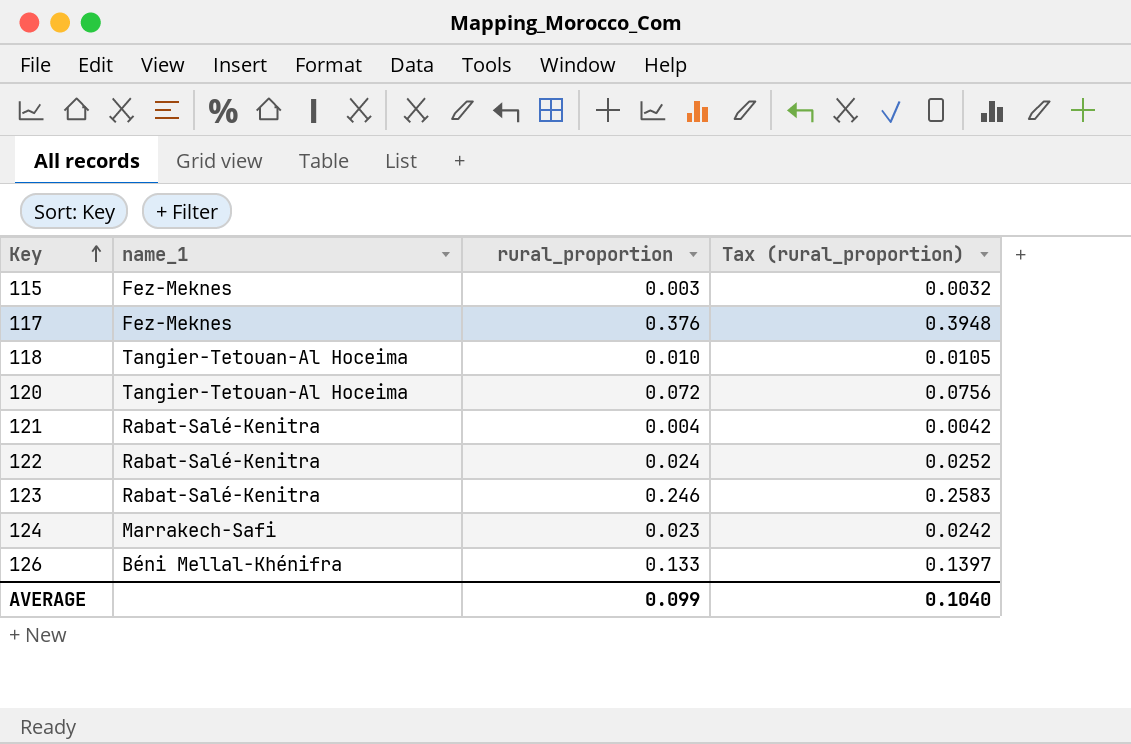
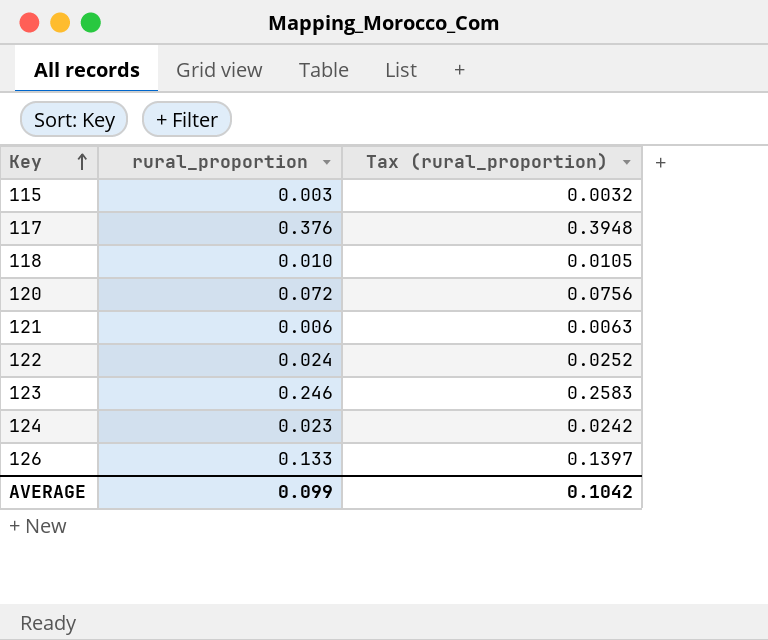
column name_1 | position: 2 -> none
121 | rural_proportion: 0.004 -> 0.006
121 | Tax (rural_proportion): 0.0042 -> 0.0063
AVERAGE | Tax (rural_proportion): 0.1040 -> 0.1042

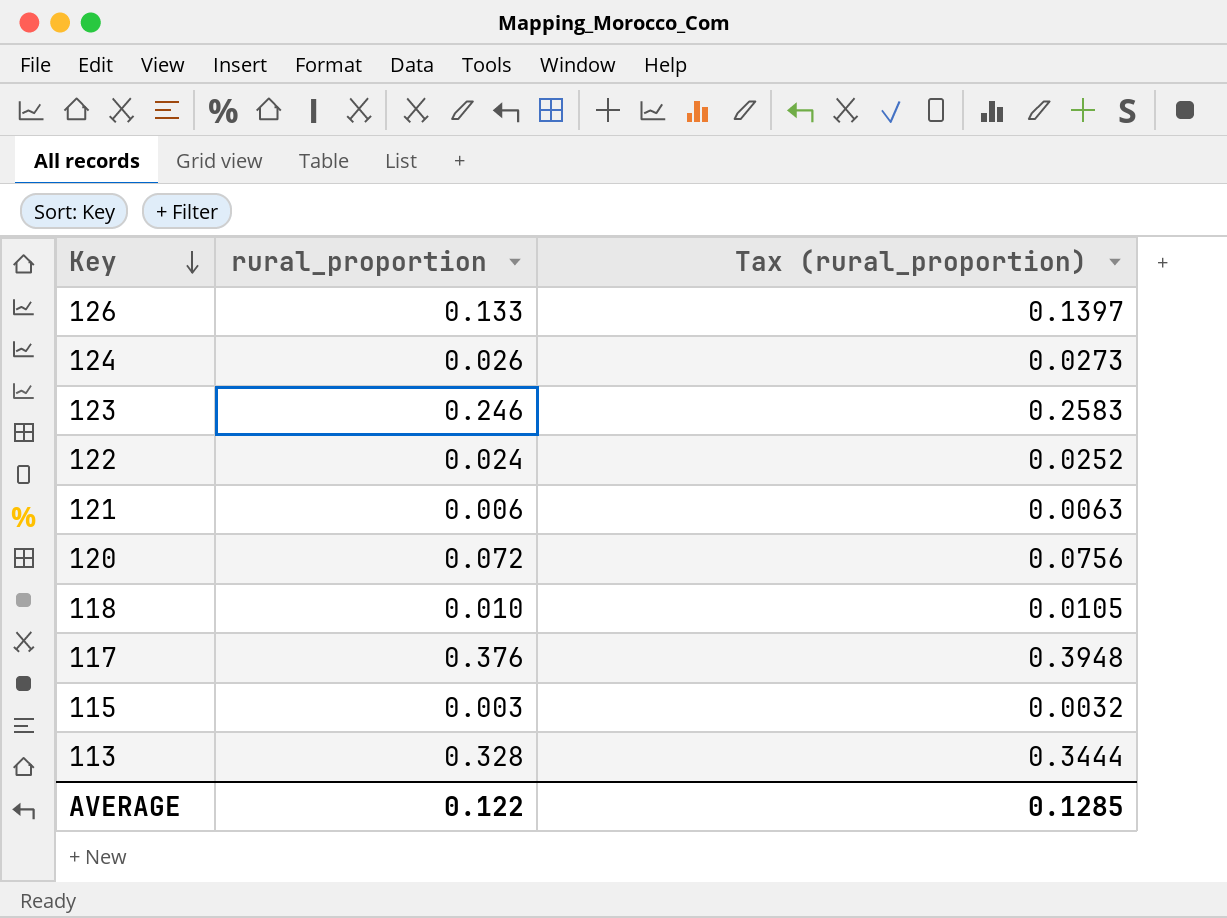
row order: Key ascending -> Key descending
124 | rural_proportion: 0.023 -> 0.026
124 | Tax (rural_proportion): 0.0242 -> 0.0273
row 113: none -> 0.328 | 0.3444
AVERAGE | rural_proportion: 0.099 -> 0.122
AVERAGE | Tax (rural_proportion): 0.1042 -> 0.1285

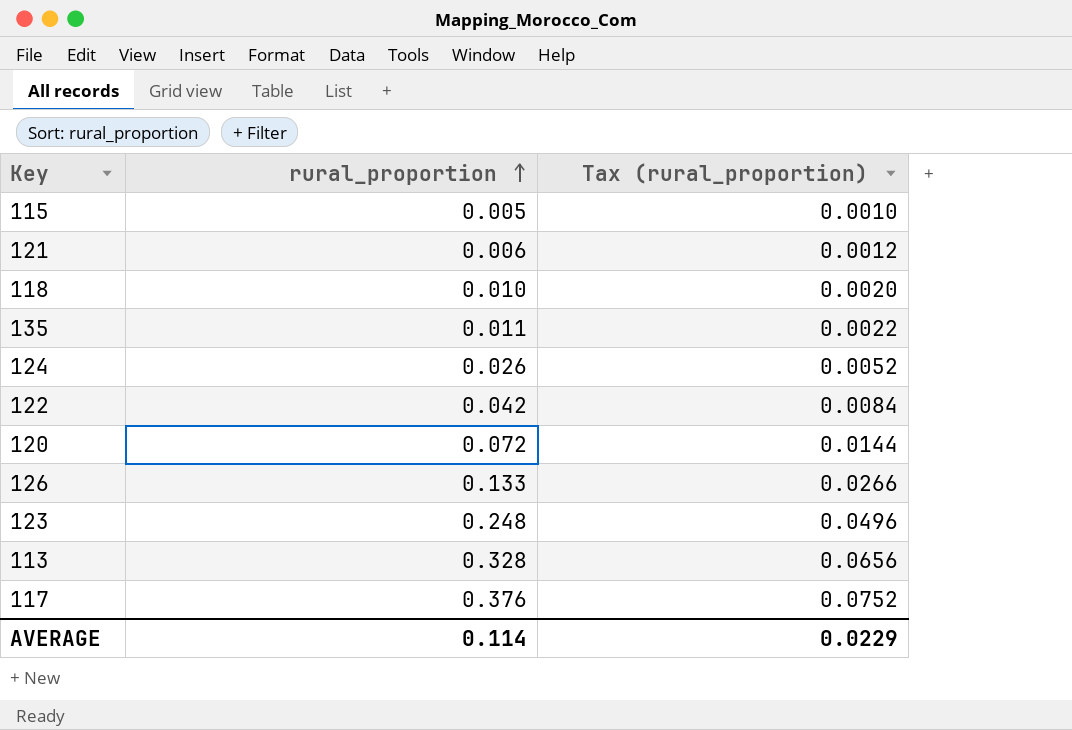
row order: Key descending -> rural_proportion ascending
column Tax (rural_proportion) | formula: [rural_proportion] * 1.05 -> [rural_proportion] * 0.2
115 | rural_proportion: 0.003 -> 0.005
row 135: none -> 0.011 | 0.0022
122 | rural_proportion: 0.024 -> 0.042
123 | rural_proportion: 0.246 -> 0.248
AVERAGE | rural_proportion: 0.122 -> 0.114
AVERAGE | Tax (rural_proportion): 0.1285 -> 0.0229

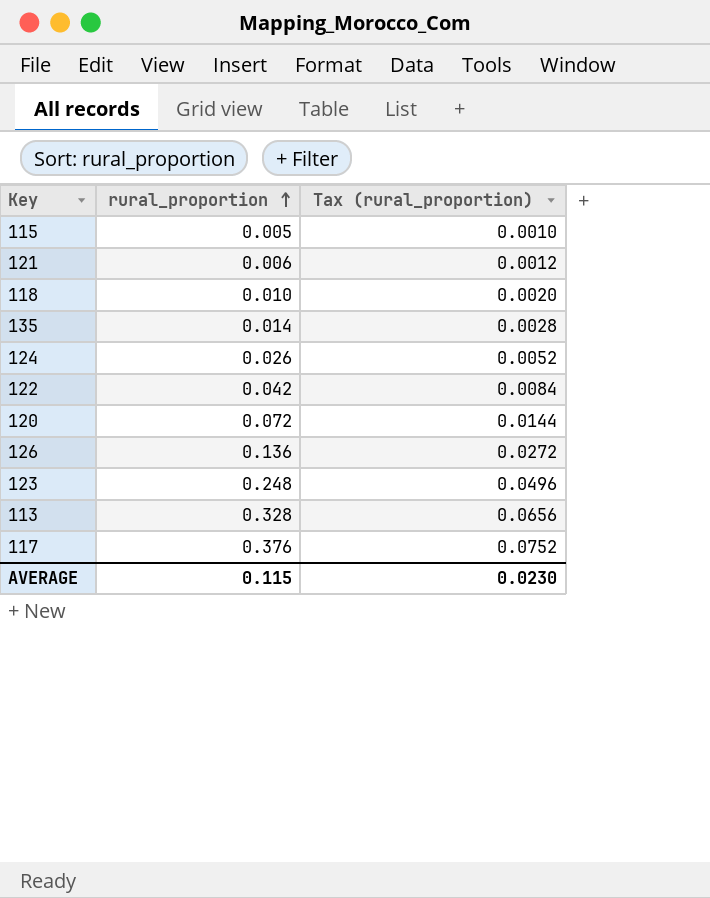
135 | rural_proportion: 0.011 -> 0.014
135 | Tax (rural_proportion): 0.0022 -> 0.0028
126 | rural_proportion: 0.133 -> 0.136
126 | Tax (rural_proportion): 0.0266 -> 0.0272
AVERAGE | rural_proportion: 0.114 -> 0.115
AVERAGE | Tax (rural_proportion): 0.0229 -> 0.0230

